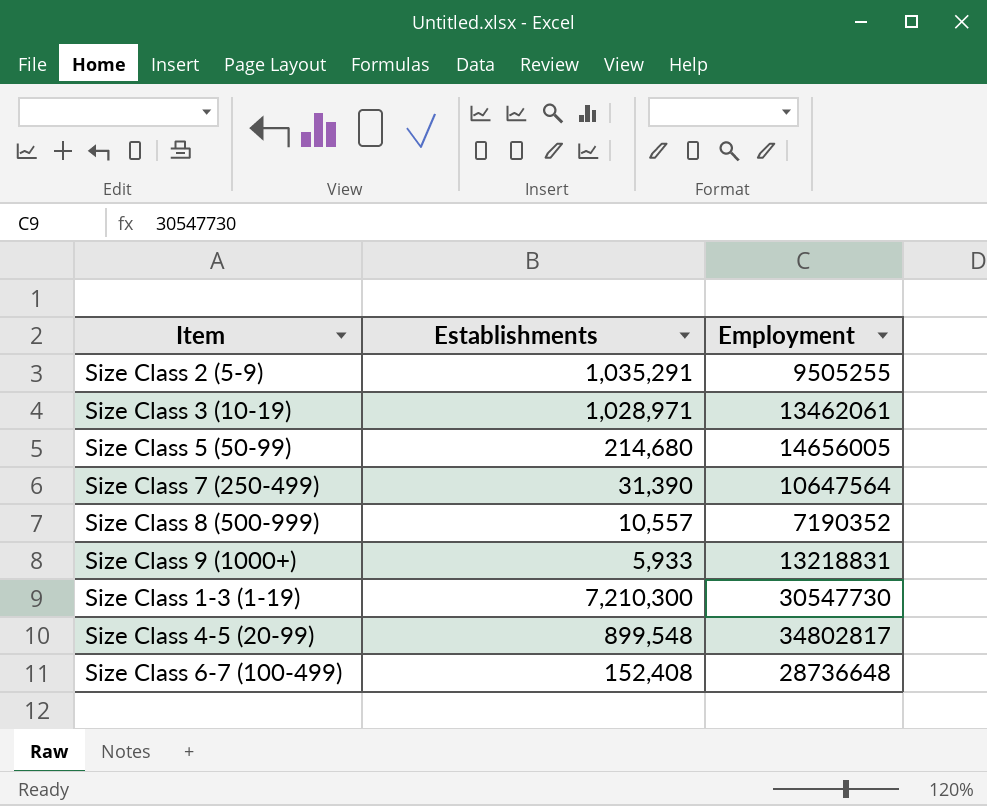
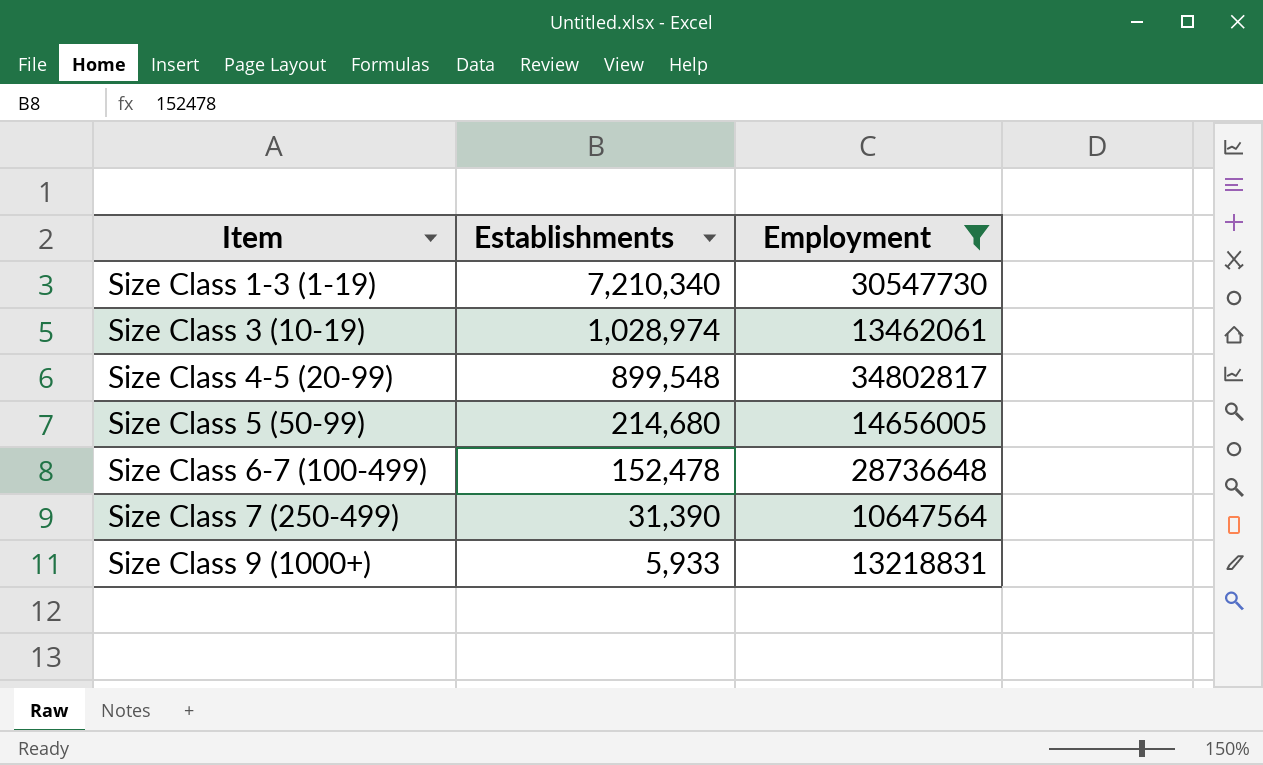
filter: none -> Employment >= 10647564
row order: none -> Item ascending
Size Class 1-3 (1-19) | Establishments: 7,210,300 -> 7,210,340
Size Class 3 (10-19) | Establishments: 1,028,971 -> 1,028,974
Size Class 6-7 (100-499) | Establishments: 152,408 -> 152,478

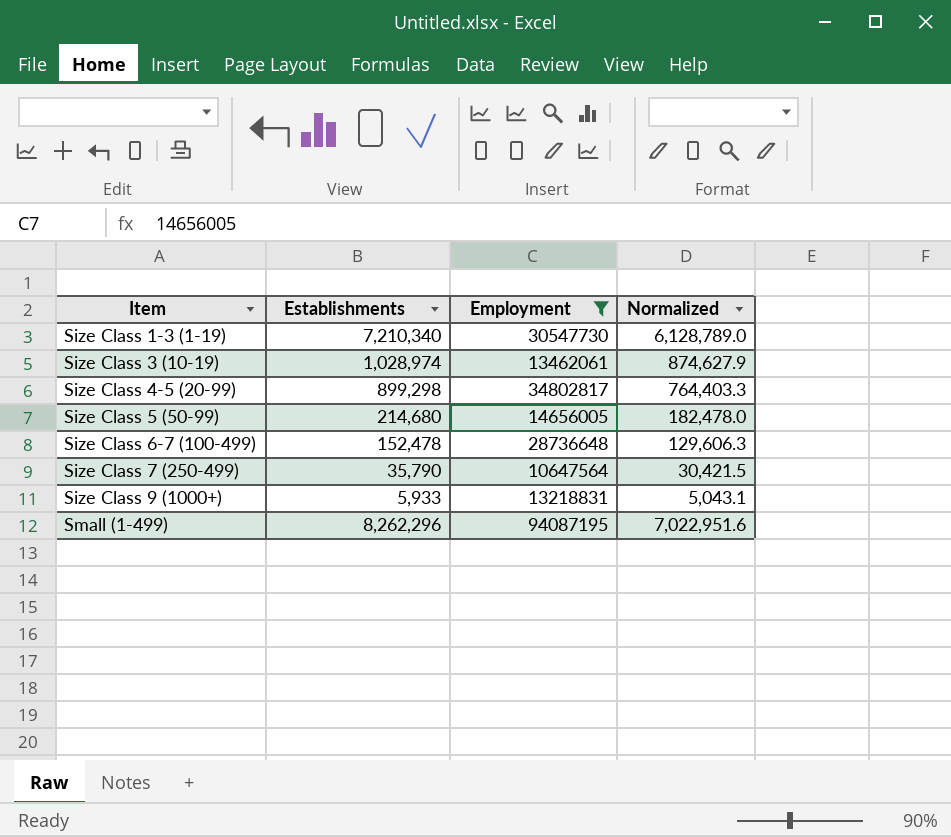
column Normalized | formula: none -> [Establishments] * 0.85
Size Class 4-5 (20-99) | Establishments: 899,548 -> 899,298
Size Class 7 (250-499) | Establishments: 31,390 -> 35,790
row Small (1-499): none -> 8,262,296 | 94087195 | 7,022,951.6

